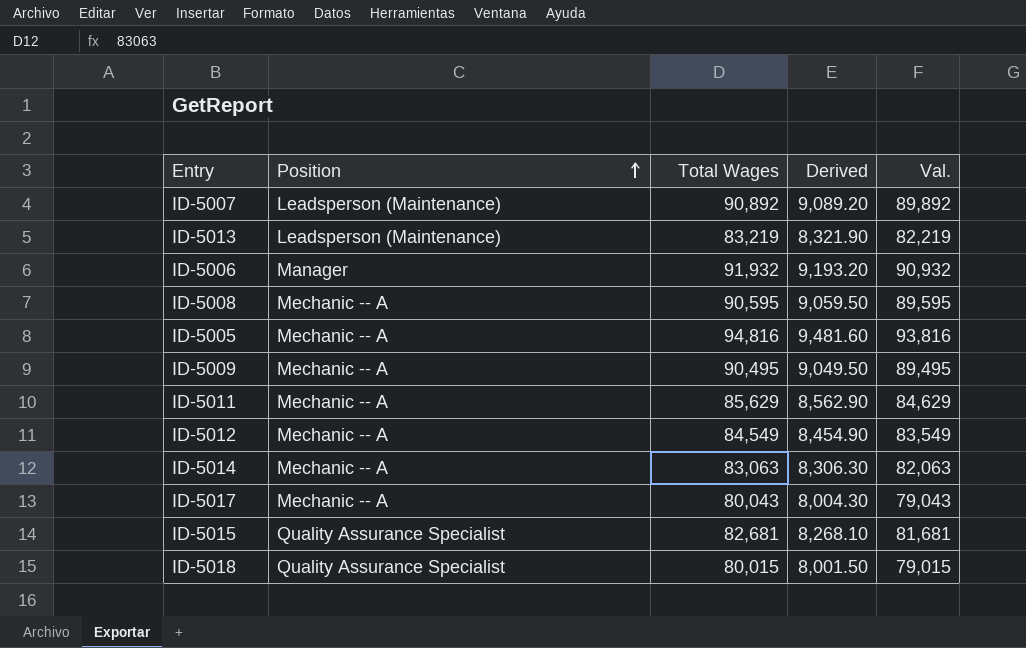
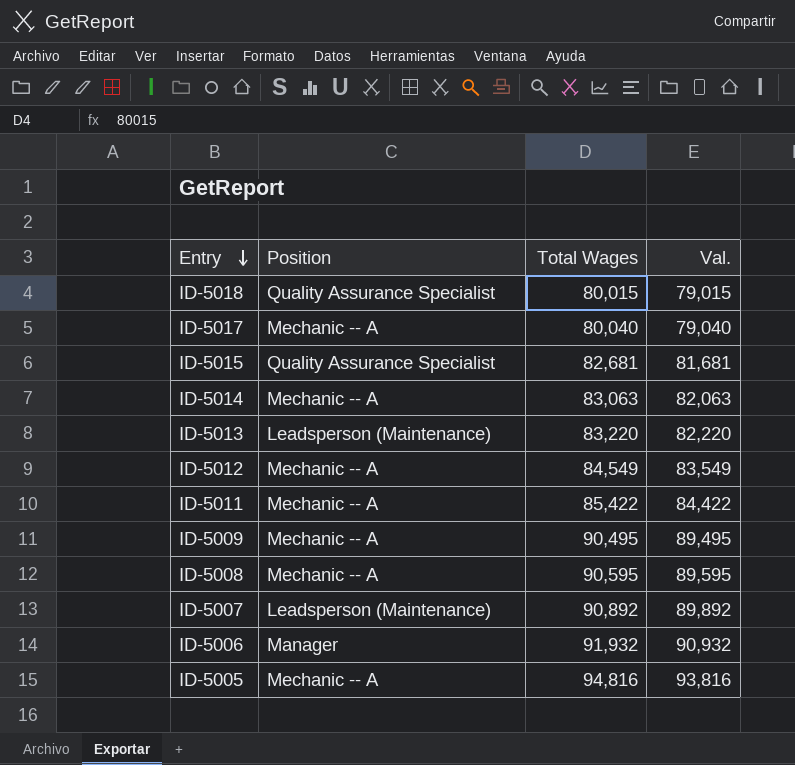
row order: Position ascending -> Entry descending
column Derived | formula: [Total Wages] * 0.1 -> none
ID-5017 | Total Wages: 80,043 -> 80,040
ID-5017 | Val.: 79,043 -> 79,040
ID-5013 | Total Wages: 83,219 -> 83,220
ID-5013 | Val.: 82,219 -> 82,220
ID-5011 | Total Wages: 85,629 -> 85,422
ID-5011 | Val.: 84,629 -> 84,422

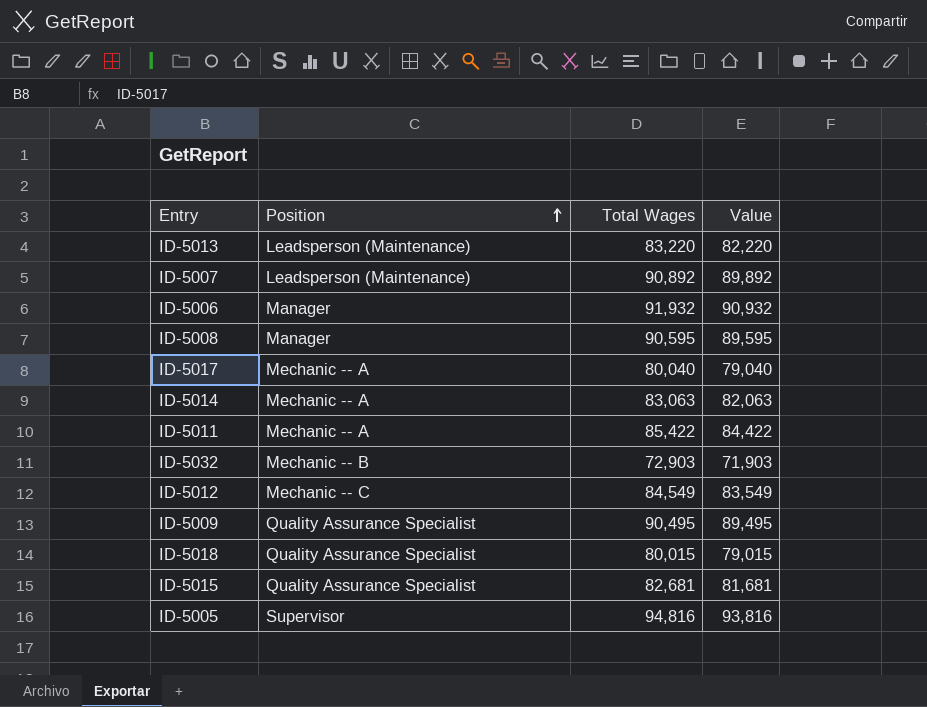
row order: Entry descending -> Position ascending
column name: Val. -> Value
ID-5008 | Position: Mechanic -- A -> Manager
row ID-5032: none -> Mechanic -- B | 72,903 | 71,903
ID-5012 | Position: Mechanic -- A -> Mechanic -- C
ID-5009 | Position: Mechanic -- A -> Quality Assurance Specialist
ID-5005 | Position: Mechanic -- A -> Supervisor

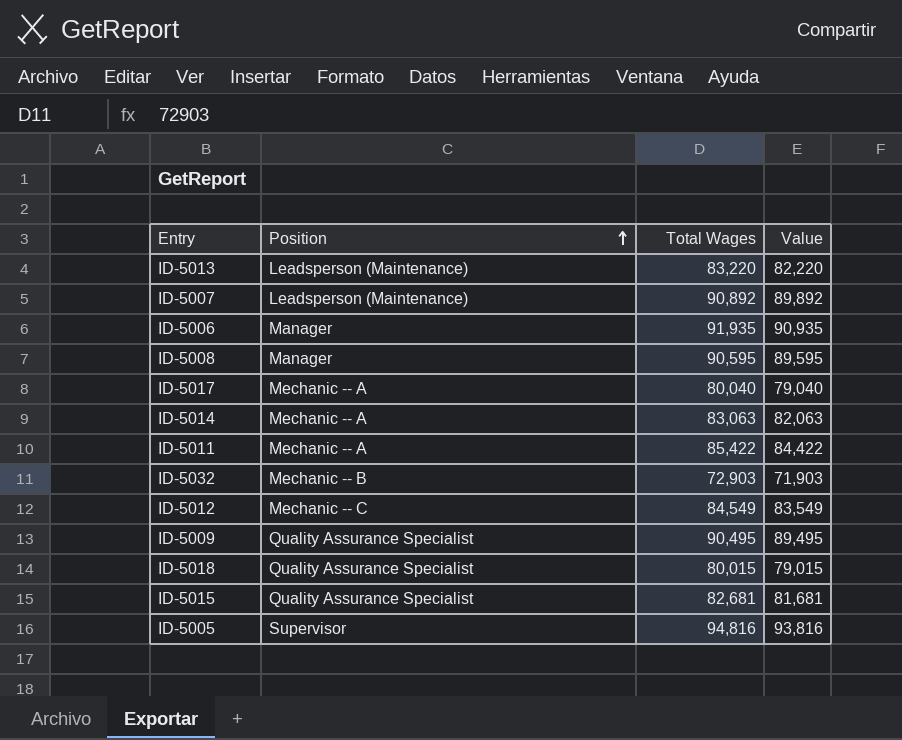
ID-5006 | Total Wages: 91,932 -> 91,935
ID-5006 | Value: 90,932 -> 90,935

